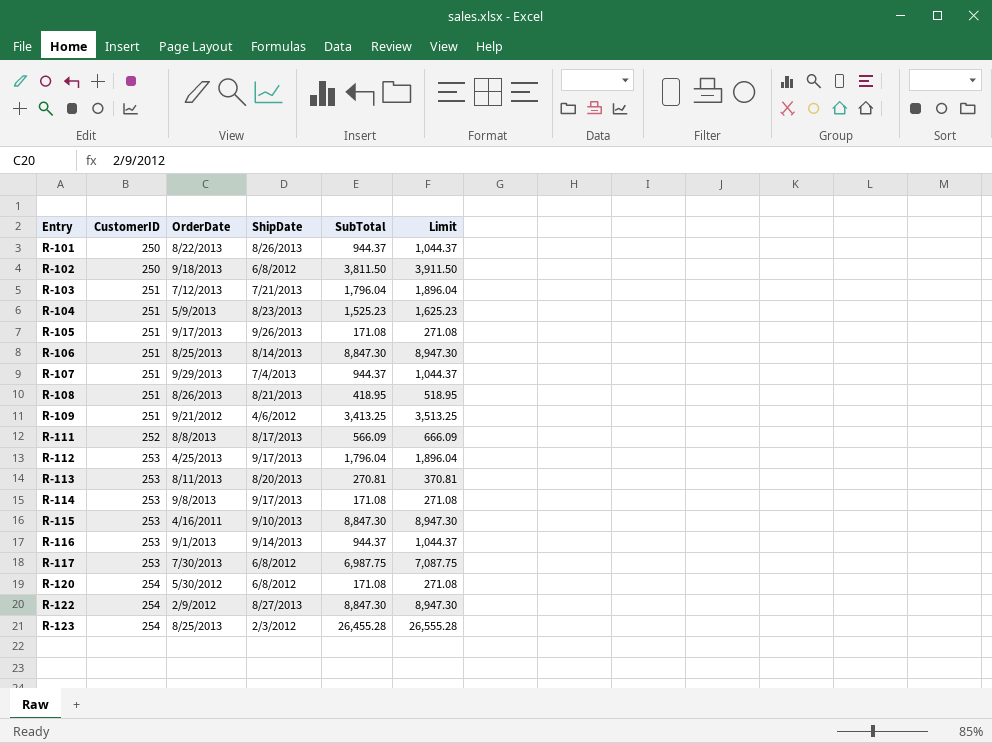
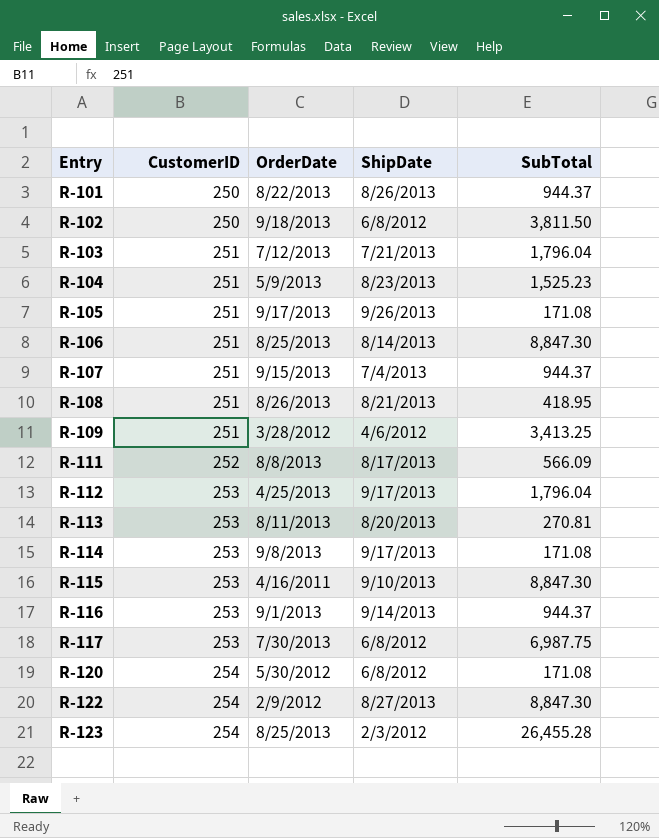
column Limit | formula: [SubTotal] + 100 -> none
R-107 | OrderDate: 9/29/2013 -> 9/15/2013
R-109 | OrderDate: 9/21/2012 -> 3/28/2012

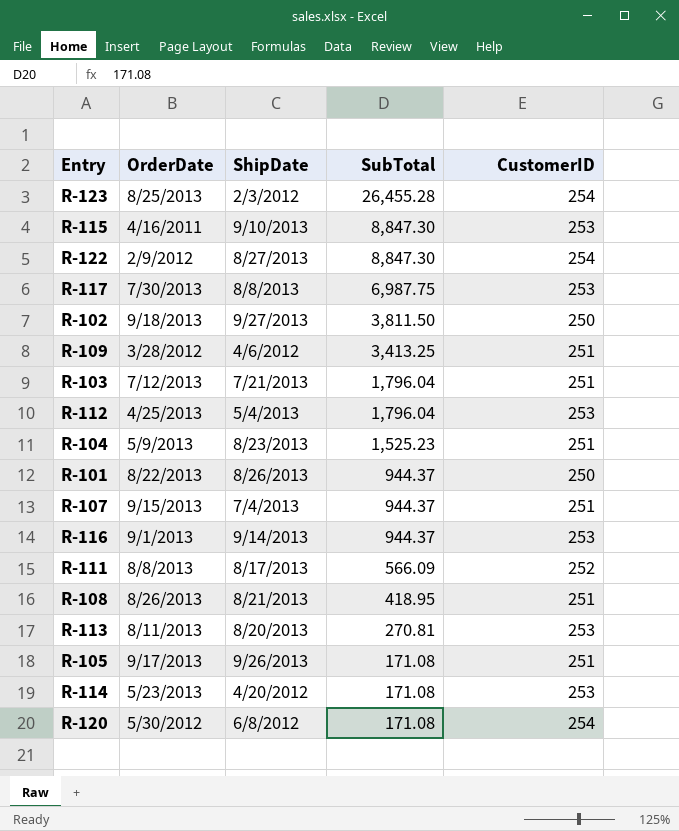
row order: Entry ascending -> SubTotal descending
column CustomerID | position: 2 -> 5
row R-106: 251 | 8/25/2013 | 8/14/2013 | 8,847.30 -> none
R-117 | ShipDate: 6/8/2012 -> 8/8/2013
R-102 | ShipDate: 6/8/2012 -> 9/27/2013
R-112 | ShipDate: 9/17/2013 -> 5/4/2013
R-114 | OrderDate: 9/8/2013 -> 5/23/2013
R-114 | ShipDate: 9/17/2013 -> 4/20/2012

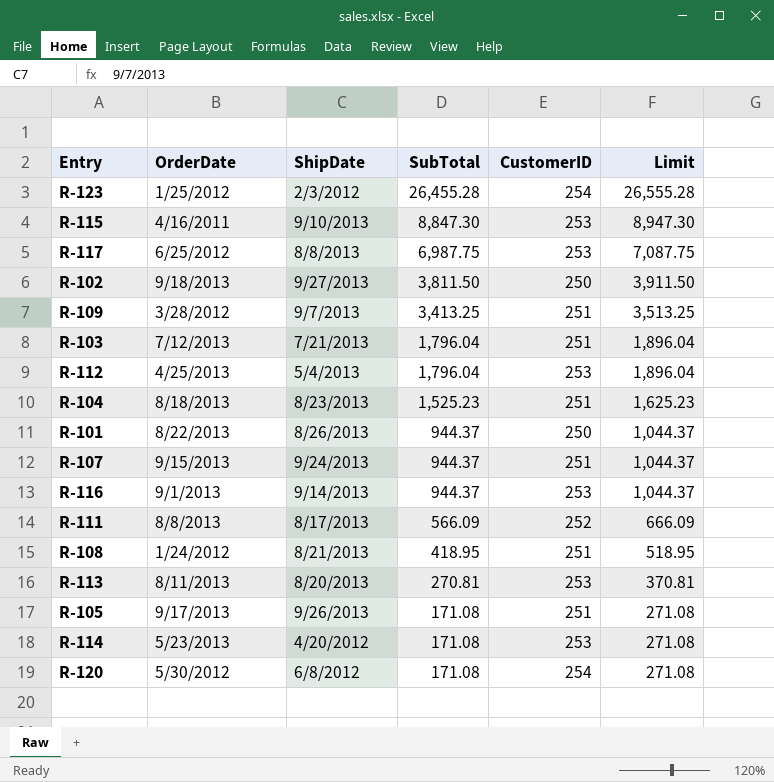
column Limit | formula: none -> [SubTotal] + 100
row R-122: 2/9/2012 | 8/27/2013 | 8,847.30 | 254 -> none
R-123 | OrderDate: 8/25/2013 -> 1/25/2012
R-117 | OrderDate: 7/30/2013 -> 6/25/2012
R-109 | ShipDate: 4/6/2012 -> 9/7/2013
R-104 | OrderDate: 5/9/2013 -> 8/18/2013
R-107 | ShipDate: 7/4/2013 -> 9/24/2013
R-108 | OrderDate: 8/26/2013 -> 1/24/2012

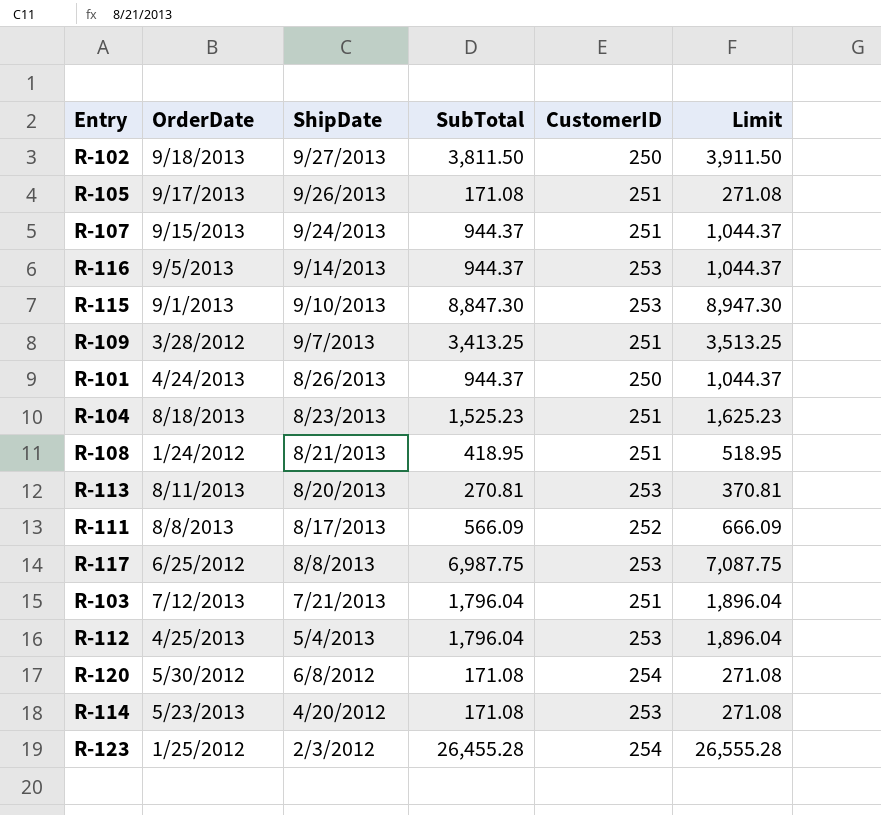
row order: SubTotal descending -> ShipDate descending
R-116 | OrderDate: 9/1/2013 -> 9/5/2013
R-115 | OrderDate: 4/16/2011 -> 9/1/2013
R-101 | OrderDate: 8/22/2013 -> 4/24/2013

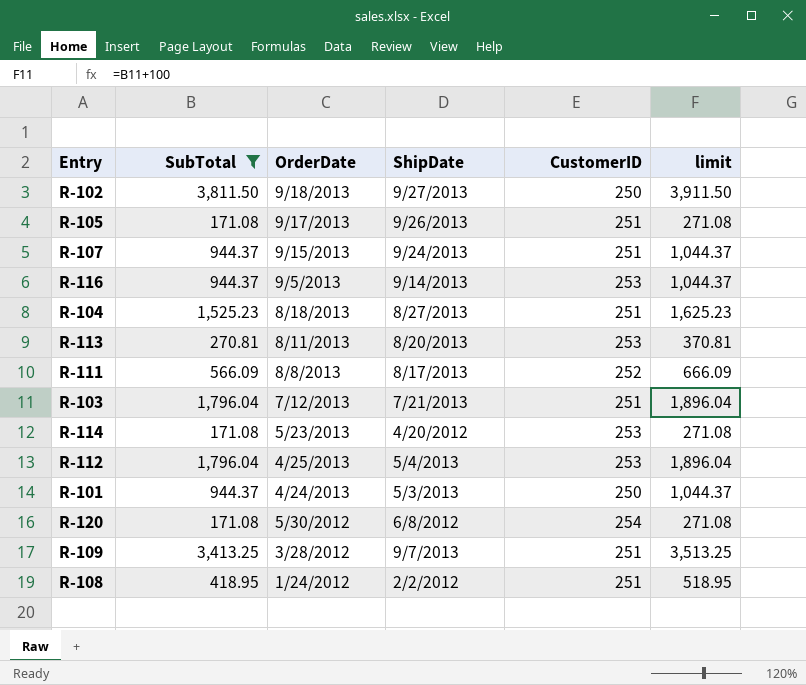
filter: none -> SubTotal <= 3,811.50
row order: ShipDate descending -> OrderDate descending
column SubTotal | position: 4 -> 2
column name: Limit -> limit
R-104 | ShipDate: 8/23/2013 -> 8/27/2013
R-101 | ShipDate: 8/26/2013 -> 5/3/2013
R-108 | ShipDate: 8/21/2013 -> 2/2/2012

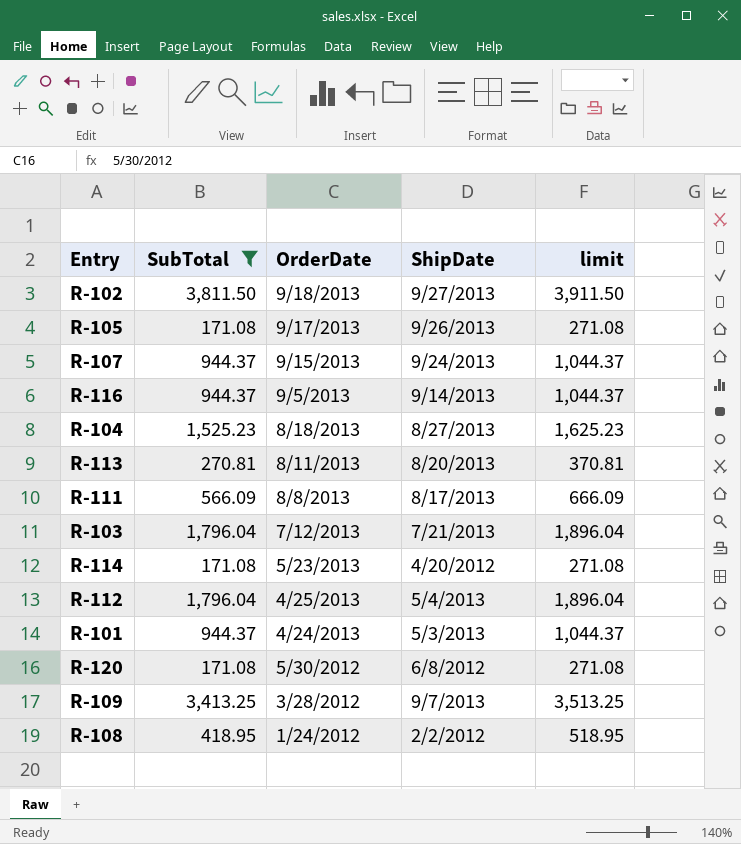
column CustomerID | position: 5 -> none

